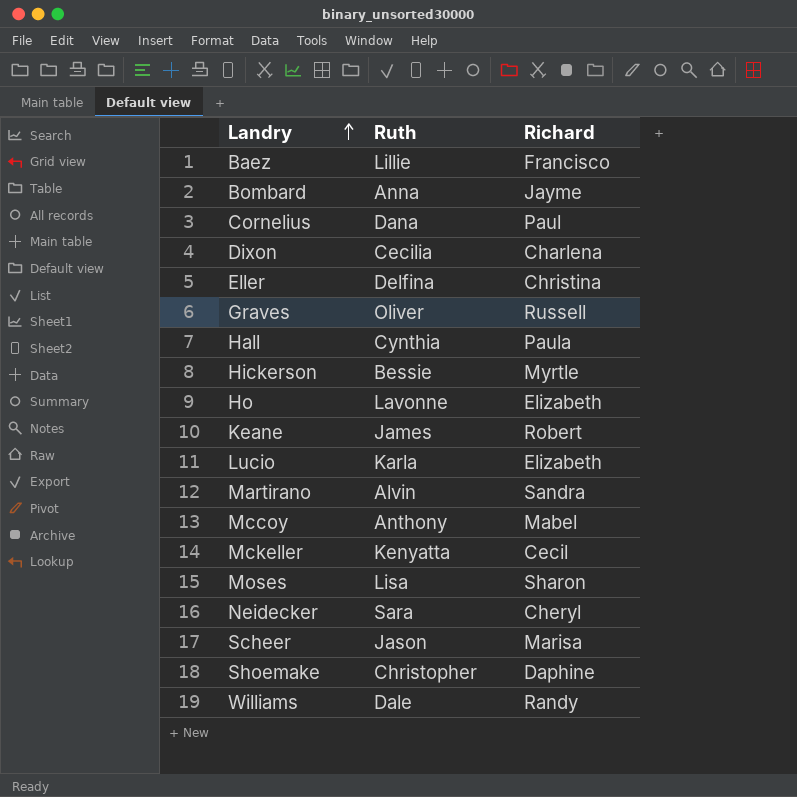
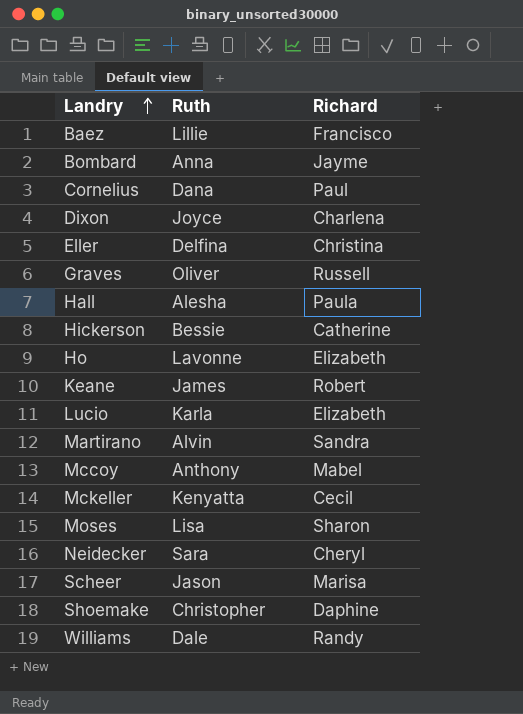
Dixon | Ruth: Cecilia -> Joyce
Hall | Ruth: Cynthia -> Alesha
Hickerson | Richard: Myrtle -> Catherine

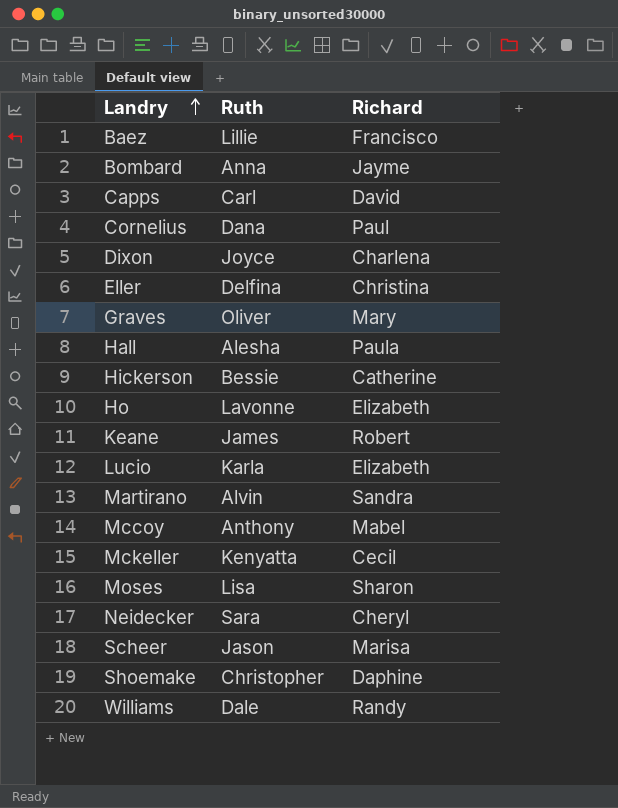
row Capps: none -> Carl | David
Graves | Richard: Russell -> Mary

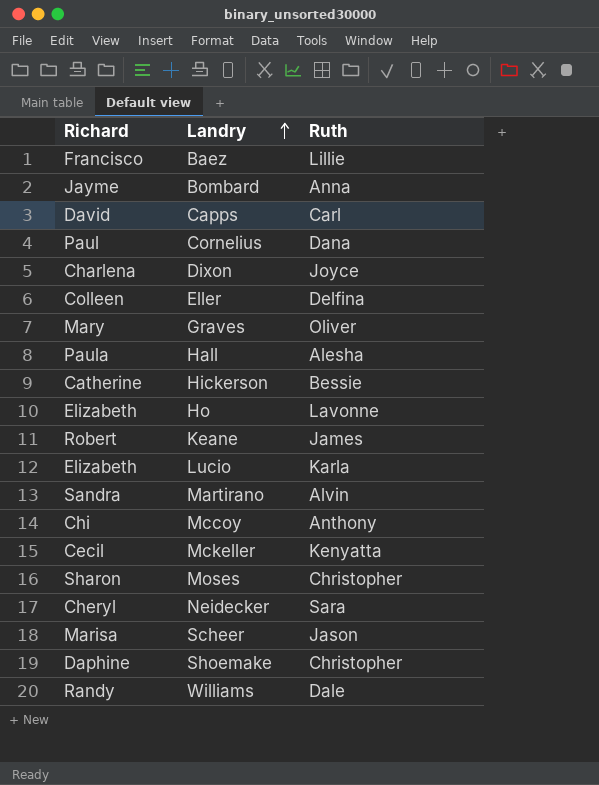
column Richard | position: 3 -> 1
Eller | Richard: Christina -> Colleen
Mccoy | Richard: Mabel -> Chi
Moses | Ruth: Lisa -> Christopher

